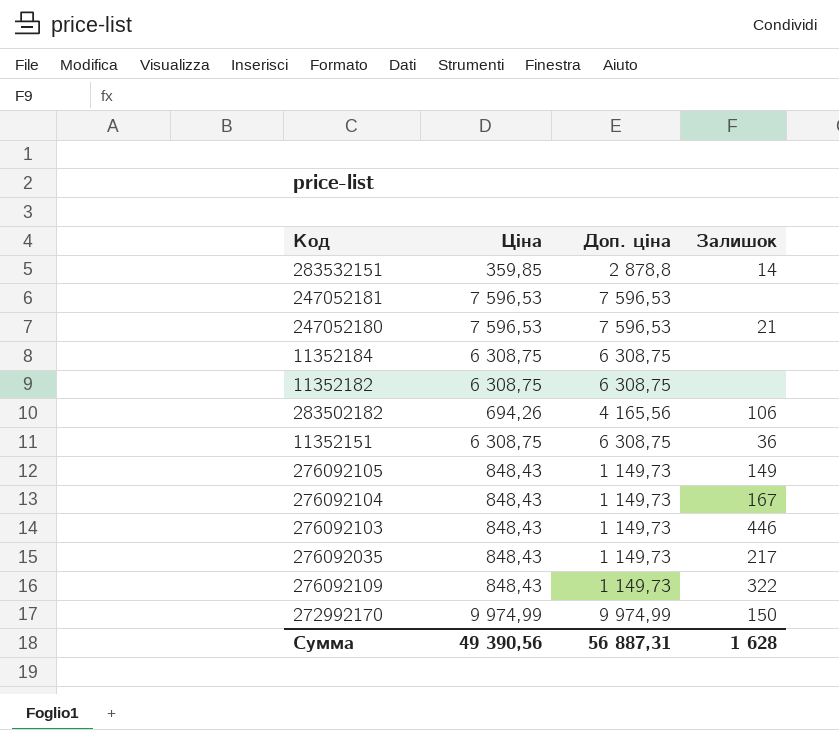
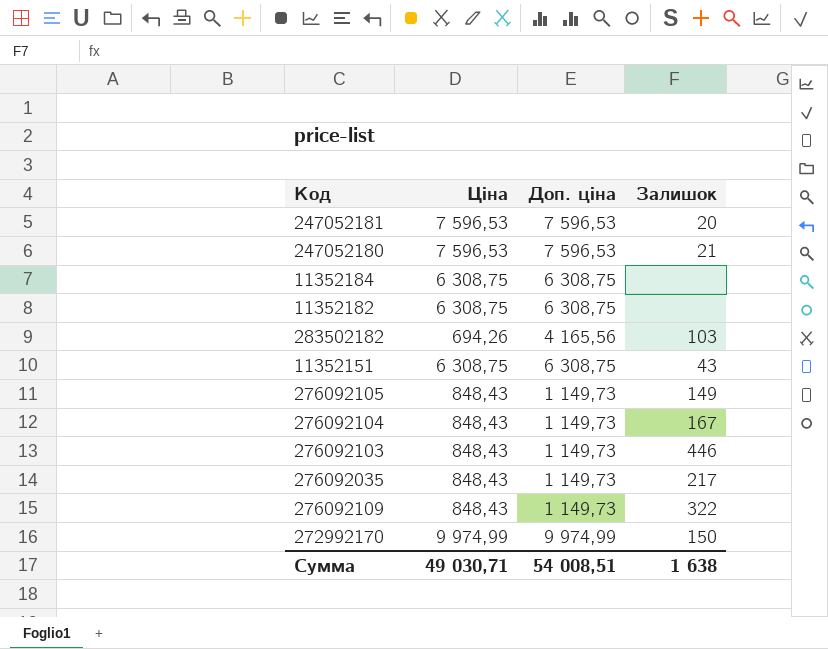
row 283532151: 359,85 | 2 878,8 | 14 -> none
247052181 | Залишок: none -> 20
283502182 | Залишок: 106 -> 103
11352151 | Залишок: 36 -> 43
Сумма | Ціна: 49 390,56 -> 49 030,71
Сумма | Доп. ціна: 56 887,31 -> 54 008,51
Сумма | Залишок: 1 628 -> 1 638

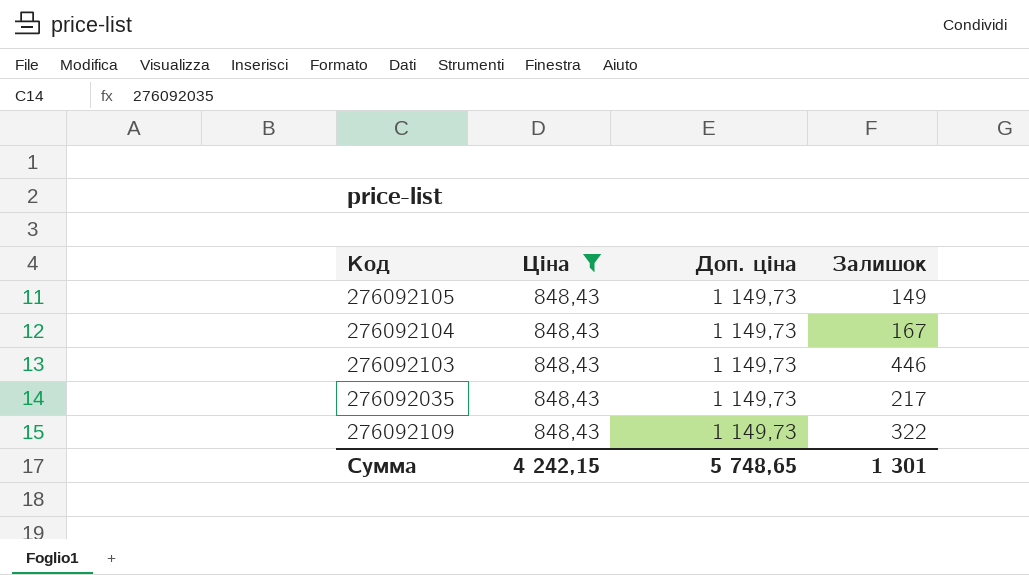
filter: none -> Ціна = 848,43
Сумма | Ціна: 49 030,71 -> 4 242,15
Сумма | Доп. ціна: 54 008,51 -> 5 748,65
Сумма | Залишок: 1 638 -> 1 301

